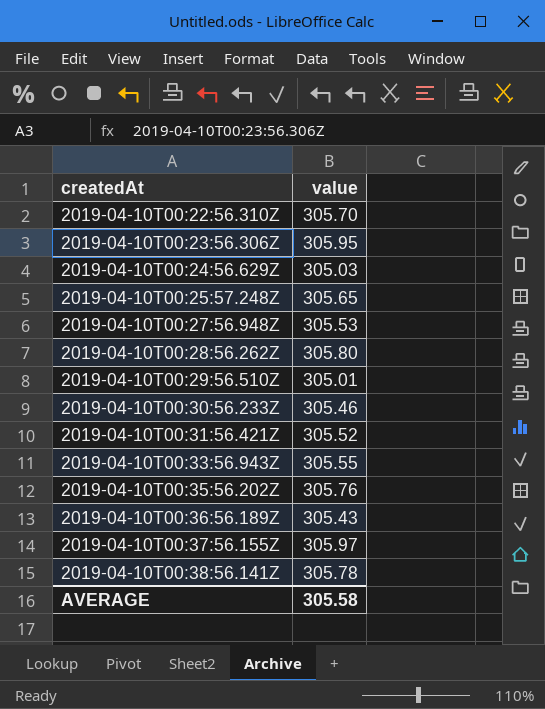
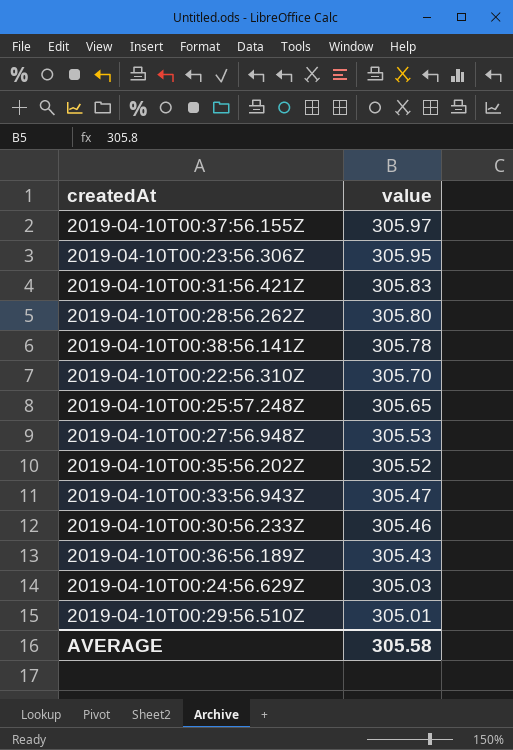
row order: createdAt ascending -> value descending
2019-04-10T00:31:56.421Z | value: 305.52 -> 305.83
2019-04-10T00:35:56.202Z | value: 305.76 -> 305.52
2019-04-10T00:33:56.943Z | value: 305.55 -> 305.47

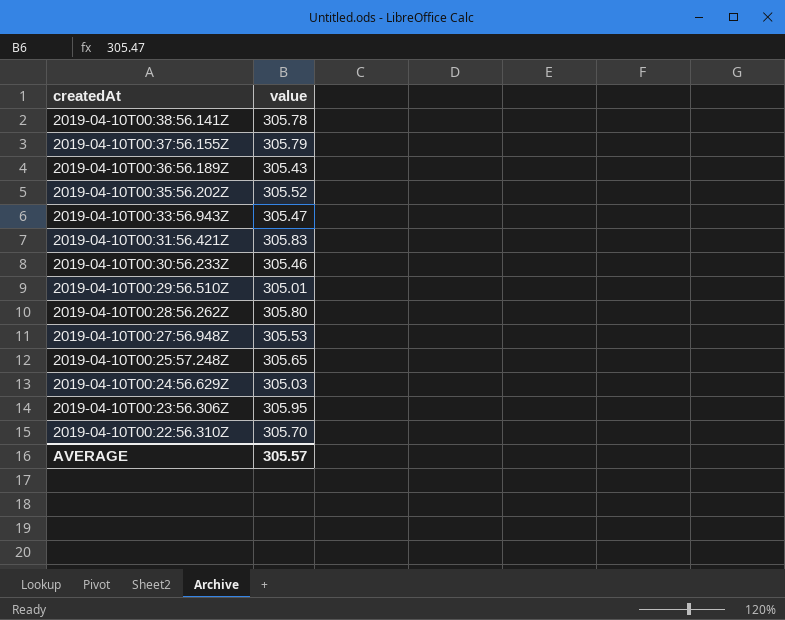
row order: value descending -> createdAt descending
2019-04-10T00:37:56.155Z | value: 305.97 -> 305.79
AVERAGE | value: 305.58 -> 305.57

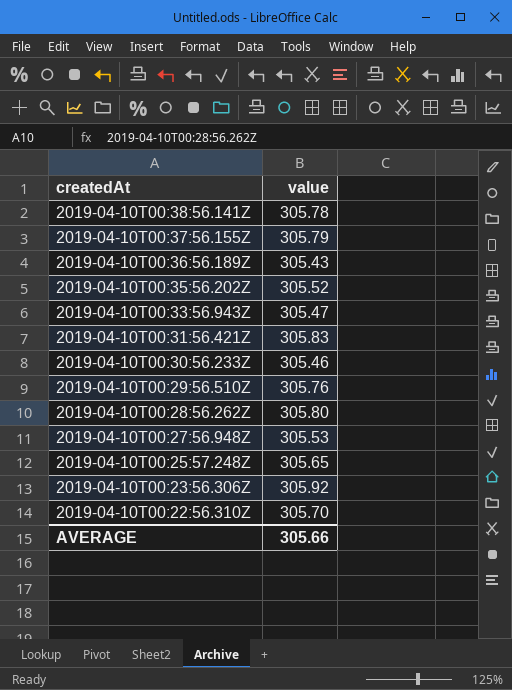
row 2019-04-10T00:24:56.629Z: 305.03 -> none
2019-04-10T00:29:56.510Z | value: 305.01 -> 305.76
2019-04-10T00:23:56.306Z | value: 305.95 -> 305.92
AVERAGE | value: 305.57 -> 305.66

